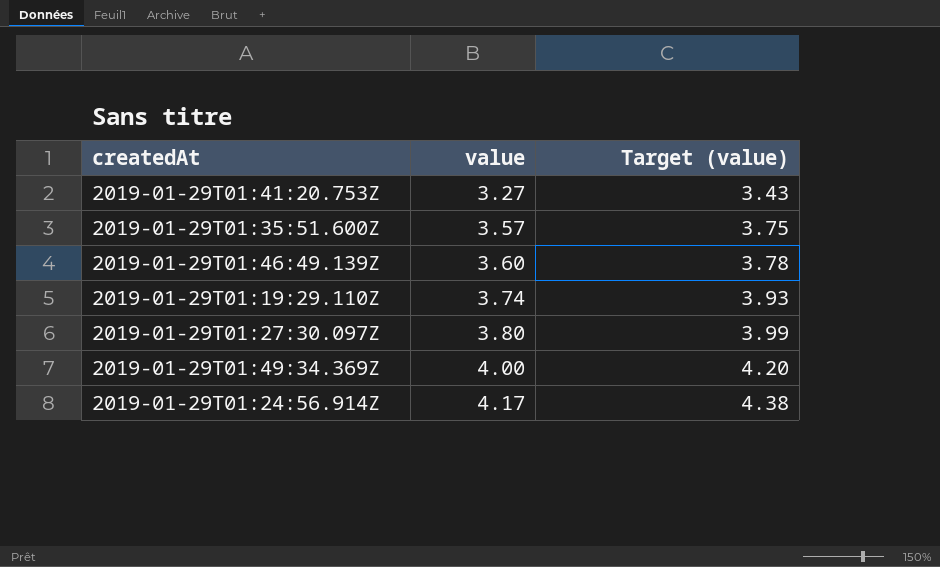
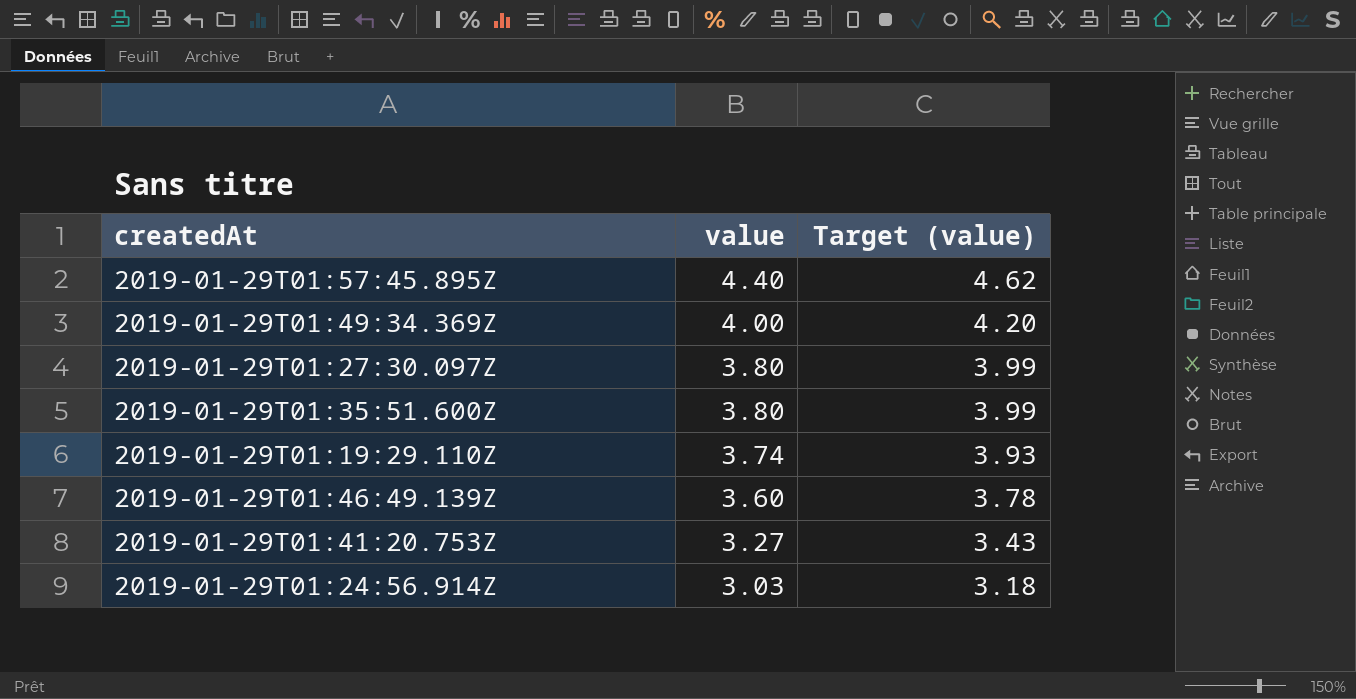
row order: value ascending -> value descending
row 2019-01-29T01:57:45.895Z: none -> 4.40 | 4.62
2019-01-29T01:35:51.600Z | value: 3.57 -> 3.80
2019-01-29T01:35:51.600Z | Target (value): 3.75 -> 3.99
2019-01-29T01:24:56.914Z | value: 4.17 -> 3.03
2019-01-29T01:24:56.914Z | Target (value): 4.38 -> 3.18

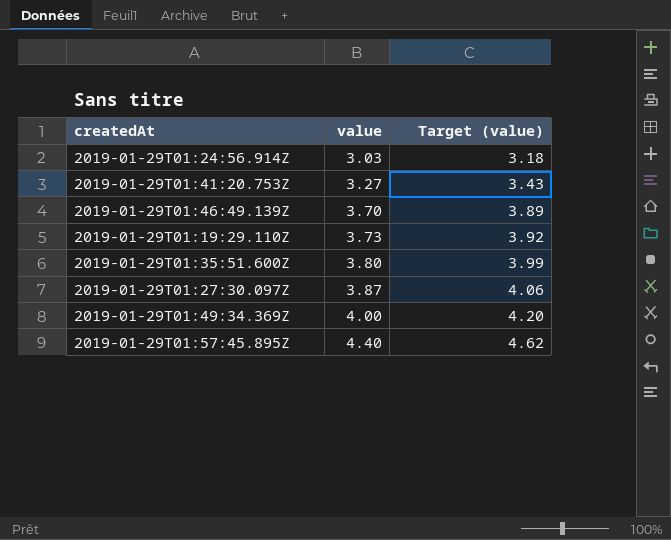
row order: value descending -> value ascending
2019-01-29T01:46:49.139Z | value: 3.60 -> 3.70
2019-01-29T01:46:49.139Z | Target (value): 3.78 -> 3.89
2019-01-29T01:19:29.110Z | value: 3.74 -> 3.73
2019-01-29T01:19:29.110Z | Target (value): 3.93 -> 3.92
2019-01-29T01:27:30.097Z | value: 3.80 -> 3.87
2019-01-29T01:27:30.097Z | Target (value): 3.99 -> 4.06

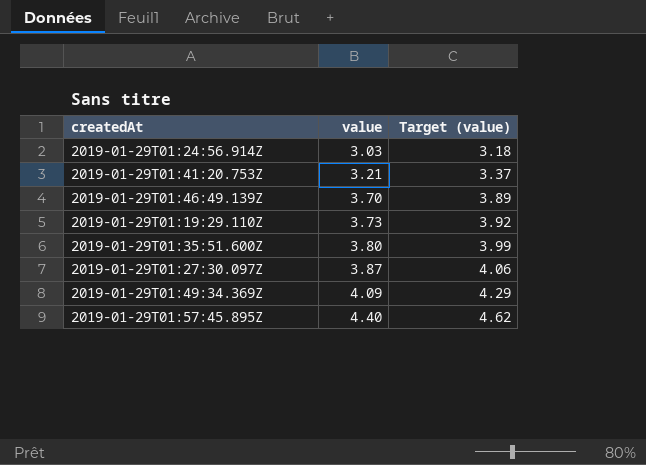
2019-01-29T01:41:20.753Z | value: 3.27 -> 3.21
2019-01-29T01:41:20.753Z | Target (value): 3.43 -> 3.37
2019-01-29T01:49:34.369Z | value: 4.00 -> 4.09
2019-01-29T01:49:34.369Z | Target (value): 4.20 -> 4.29

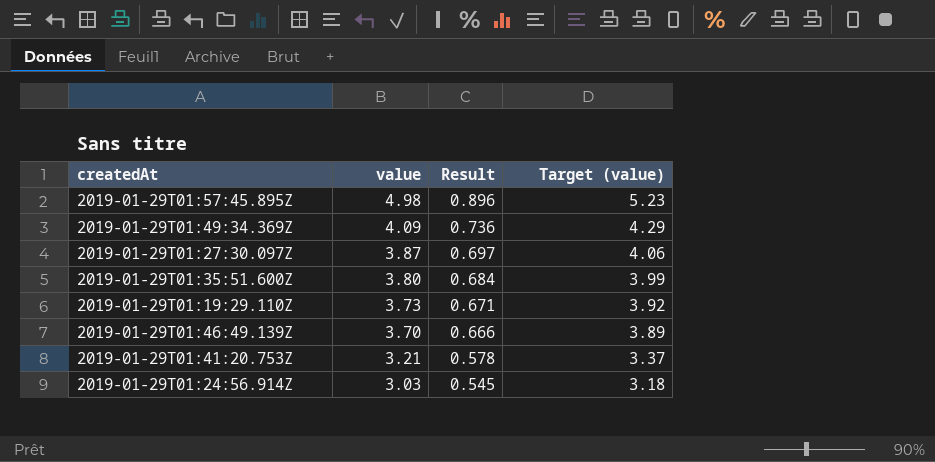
row order: value ascending -> value descending
column Result | formula: none -> [value] * 0.18
2019-01-29T01:57:45.895Z | value: 4.40 -> 4.98
2019-01-29T01:57:45.895Z | Target (value): 4.62 -> 5.23

